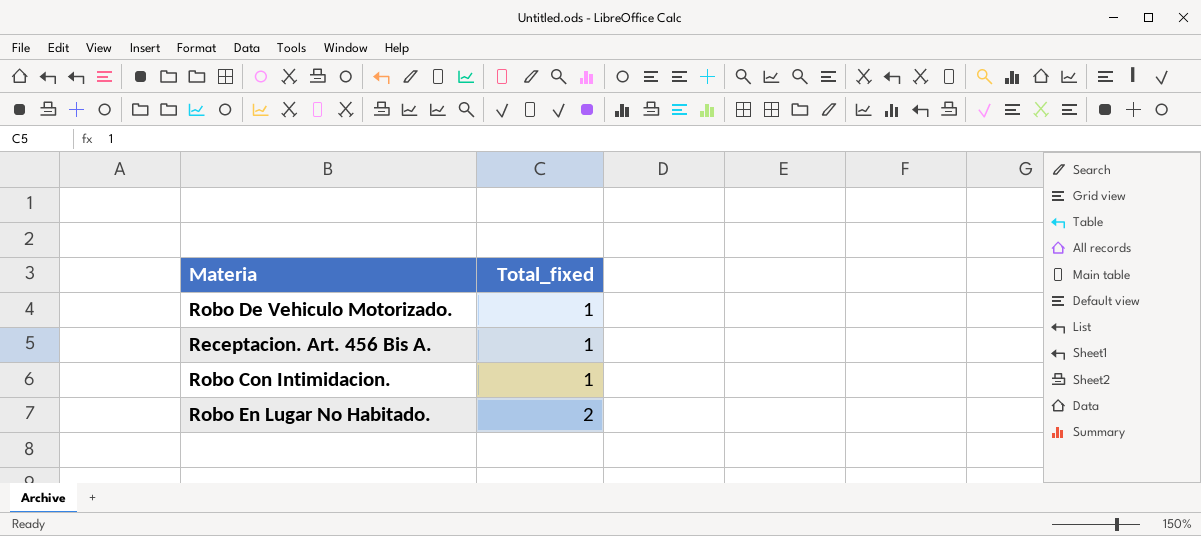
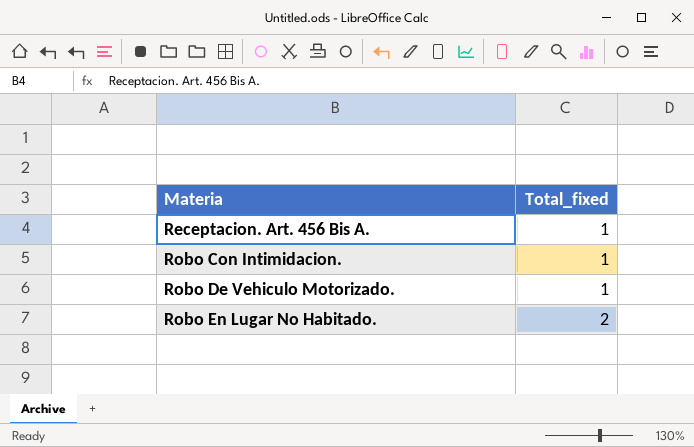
row order: Total_fixed ascending -> Materia ascending

